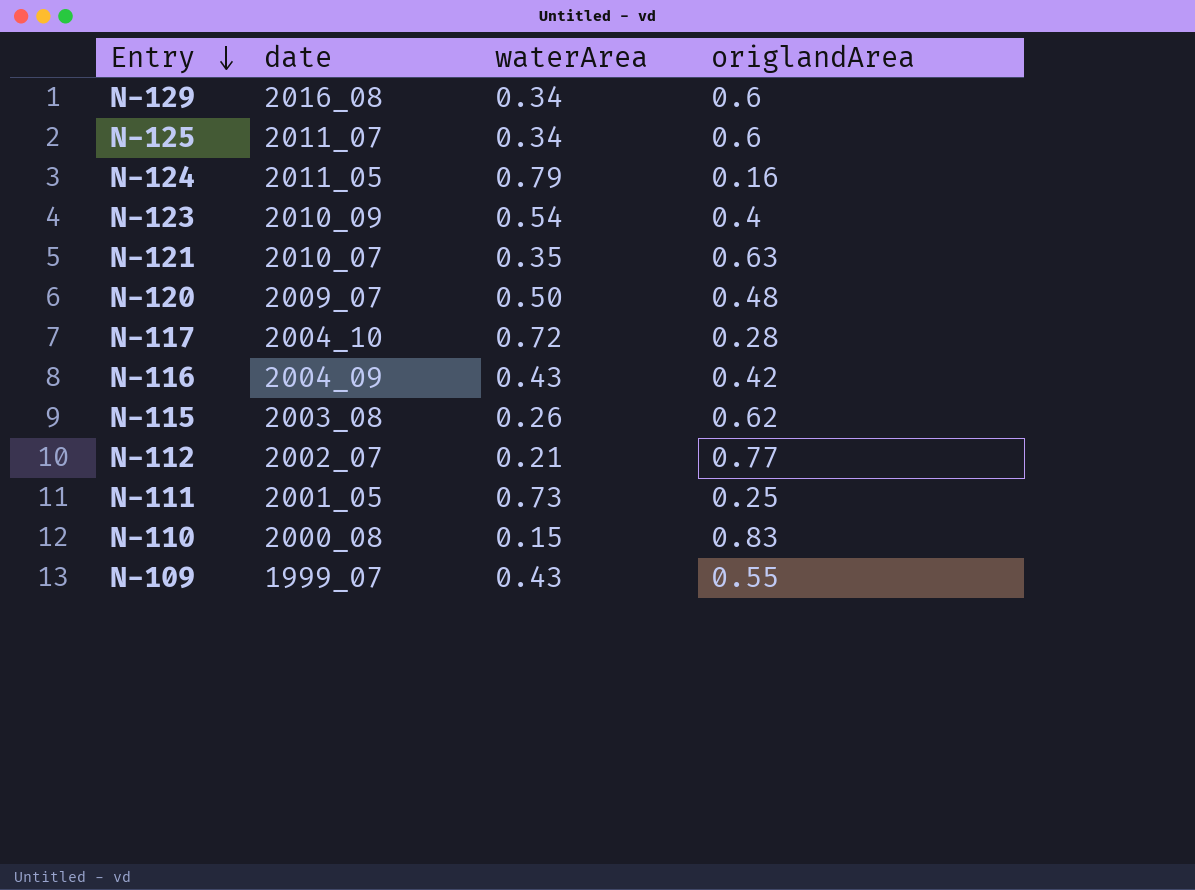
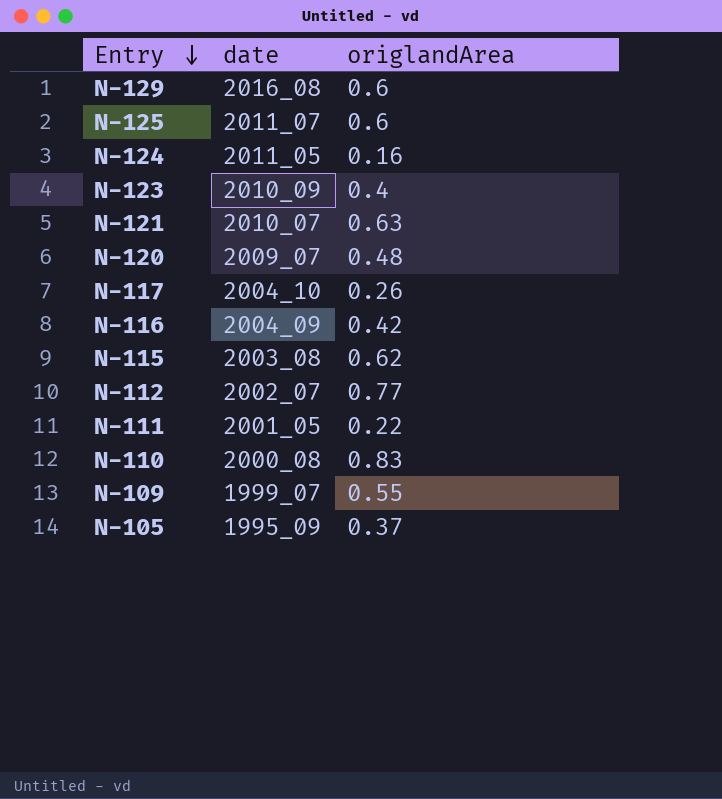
column waterArea | position: 3 -> none
N-117 | origlandArea: 0.28 -> 0.26
N-111 | origlandArea: 0.25 -> 0.22
row N-105: none -> 1995_09 | 0.37

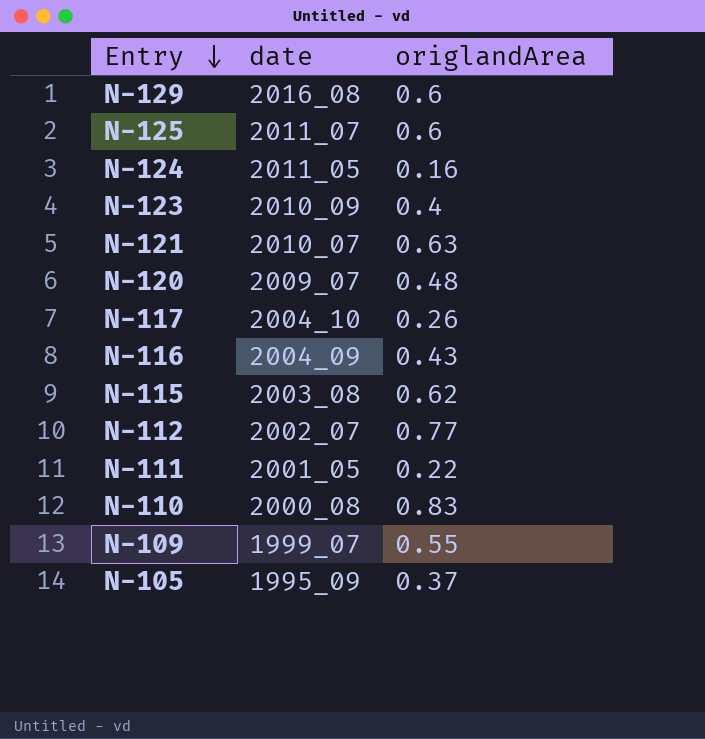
N-116 | origlandArea: 0.42 -> 0.43

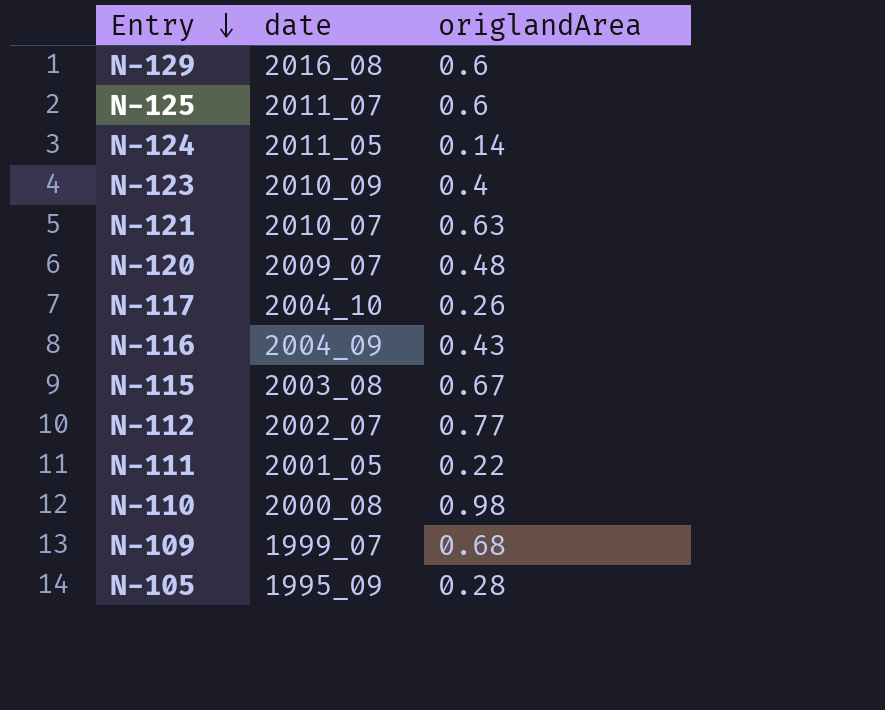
N-124 | origlandArea: 0.16 -> 0.14
N-115 | origlandArea: 0.62 -> 0.67
N-110 | origlandArea: 0.83 -> 0.98
N-109 | origlandArea: 0.55 -> 0.68
N-105 | origlandArea: 0.37 -> 0.28

